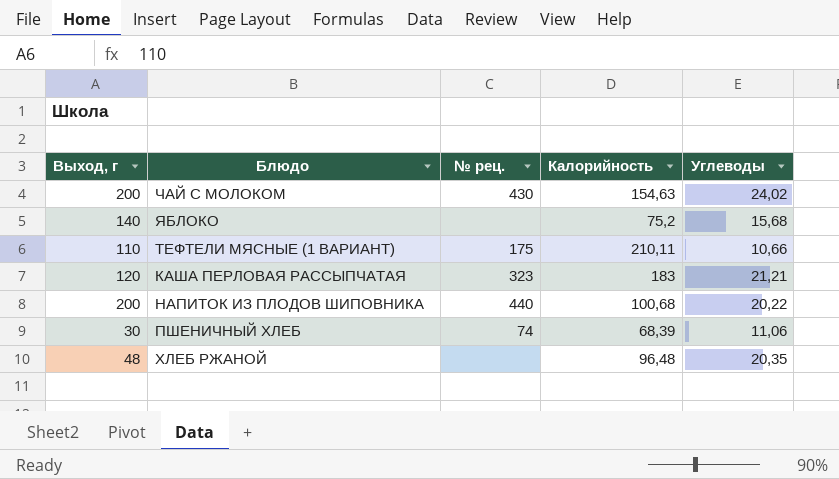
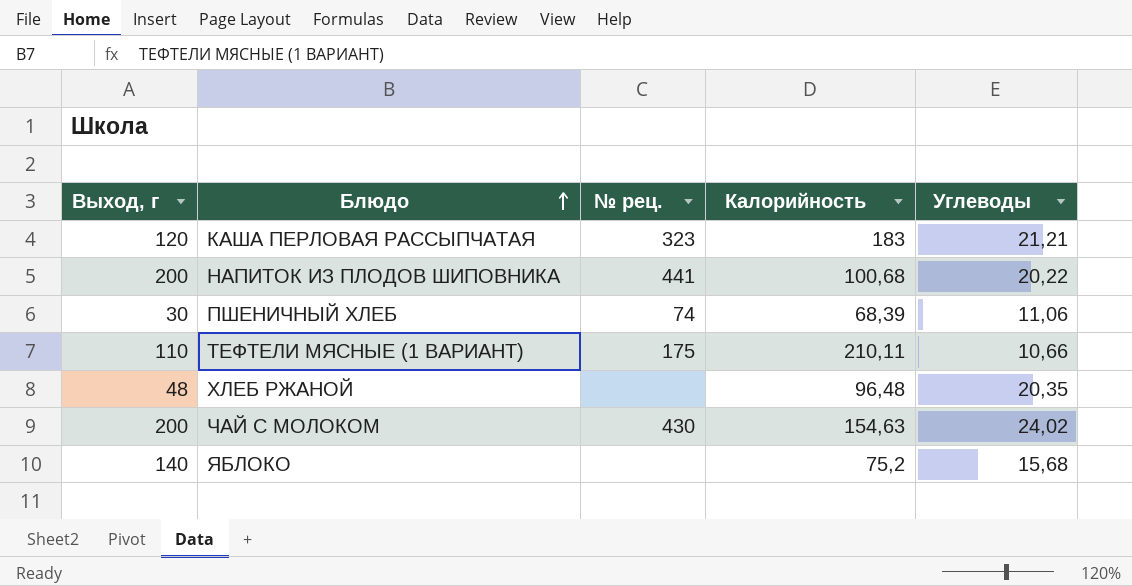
row order: none -> Блюдо ascending
НАПИТОК ИЗ ПЛОДОВ ШИПОВНИКА | № рец.: 440 -> 441

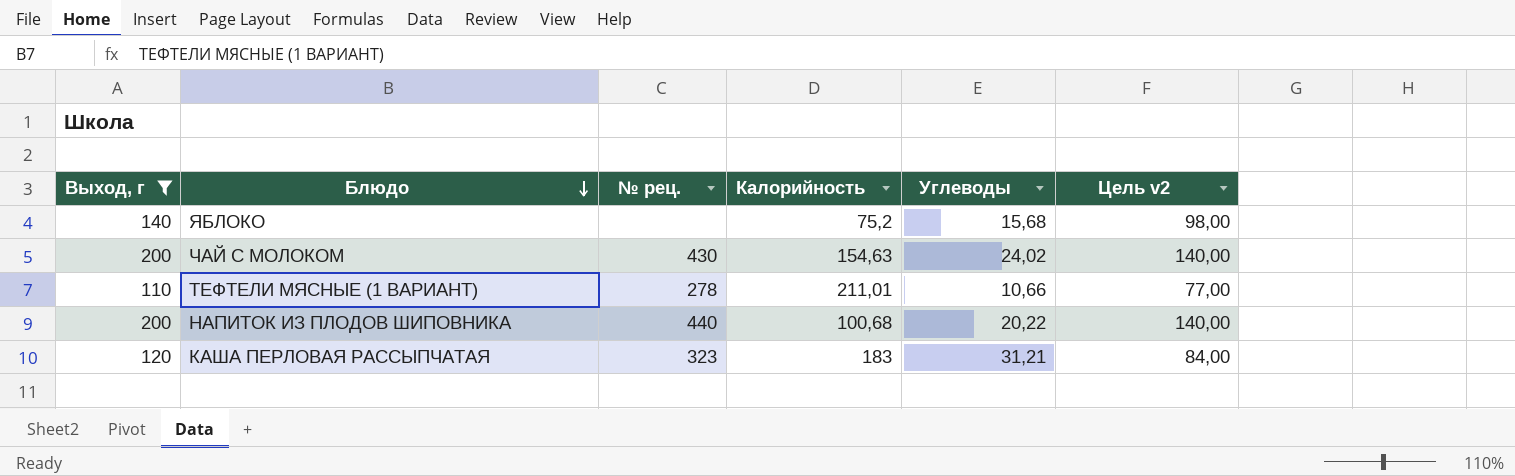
filter: none -> Выход, г >= 110
row order: Блюдо ascending -> Блюдо descending
column Цель v2 | formula: none -> [Выход, г] * 0,7
ТЕФТЕЛИ МЯСНЫЕ (1 ВАРИАНТ) | № рец.: 175 -> 278
ТЕФТЕЛИ МЯСНЫЕ (1 ВАРИАНТ) | Калорийность: 210,11 -> 211,01
НАПИТОК ИЗ ПЛОДОВ ШИПОВНИКА | № рец.: 441 -> 440
КАША ПЕРЛОВАЯ РАССЫПЧАТАЯ | Углеводы: 21,21 -> 31,21

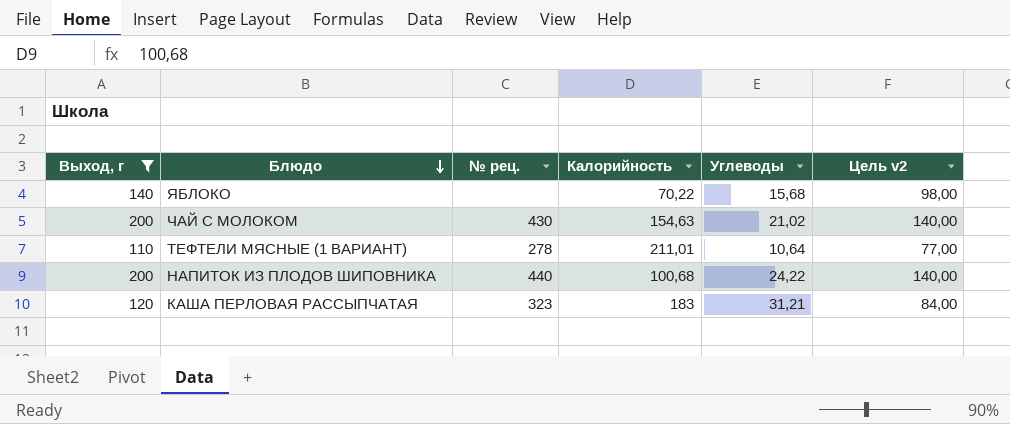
ЯБЛОКО | Калорийность: 75,2 -> 70,22
ЧАЙ С МОЛОКОМ | Углеводы: 24,02 -> 21,02
ТЕФТЕЛИ МЯСНЫЕ (1 ВАРИАНТ) | Углеводы: 10,66 -> 10,64
НАПИТОК ИЗ ПЛОДОВ ШИПОВНИКА | Углеводы: 20,22 -> 24,22

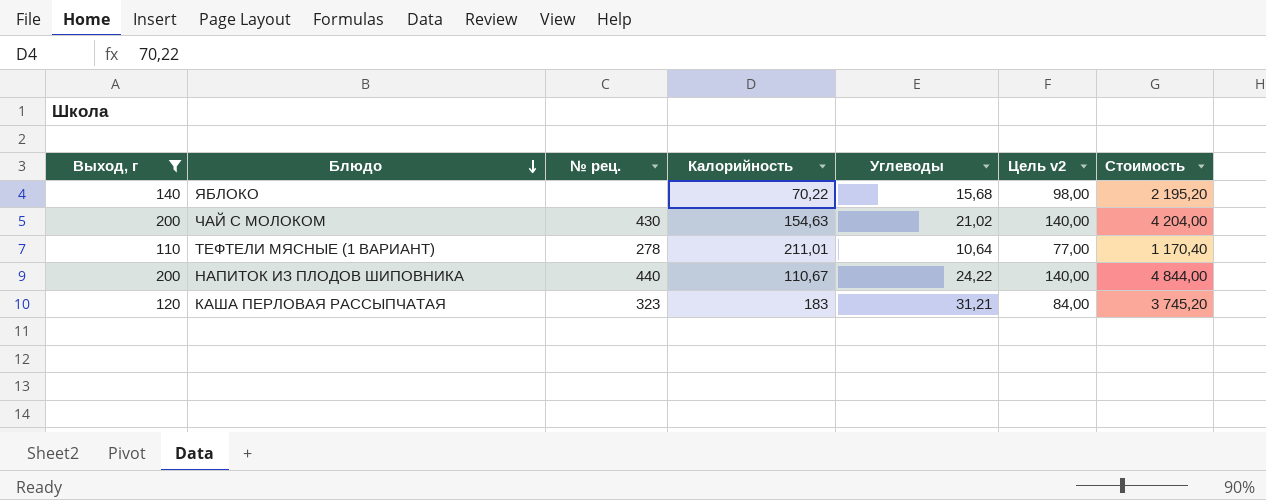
column Стоимость | formula: none -> [Выход, г] * [Углеводы]
НАПИТОК ИЗ ПЛОДОВ ШИПОВНИКА | Калорийность: 100,68 -> 110,67

